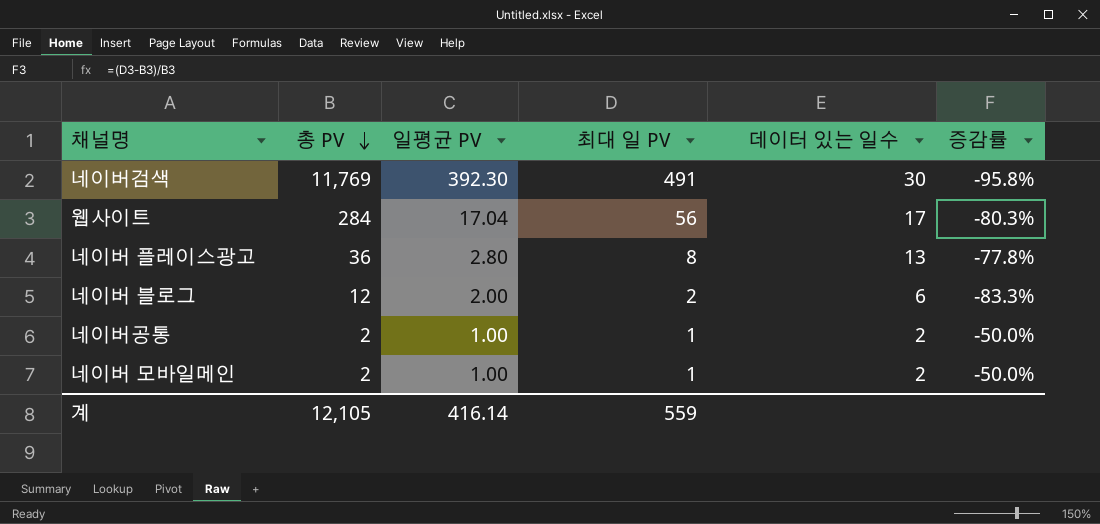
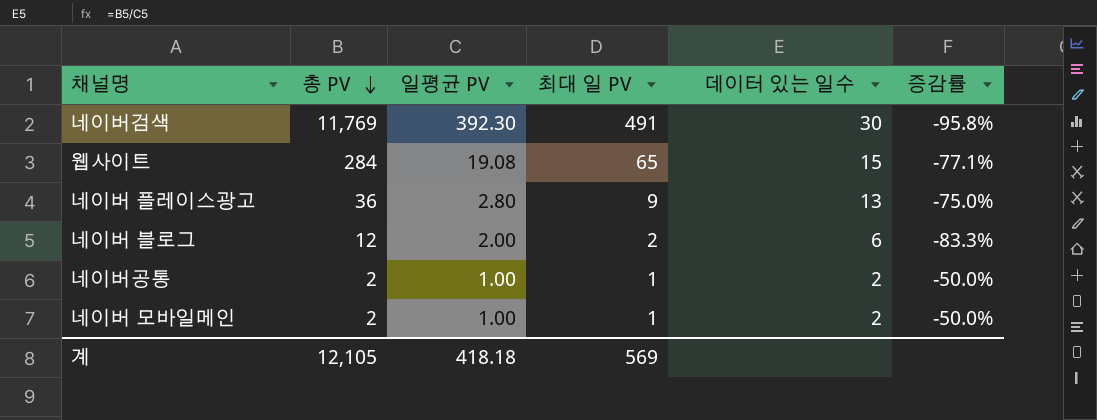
웹사이트 | 일평균 PV: 17.04 -> 19.08
웹사이트 | 최대 일 PV: 56 -> 65
웹사이트 | 데이터 있는 일수: 17 -> 15
웹사이트 | 증감률: -80.3% -> -77.1%
네이버 플레이스광고 | 최대 일 PV: 8 -> 9
네이버 플레이스광고 | 증감률: -77.8% -> -75.0%
계 | 일평균 PV: 416.14 -> 418.18
계 | 최대 일 PV: 559 -> 569

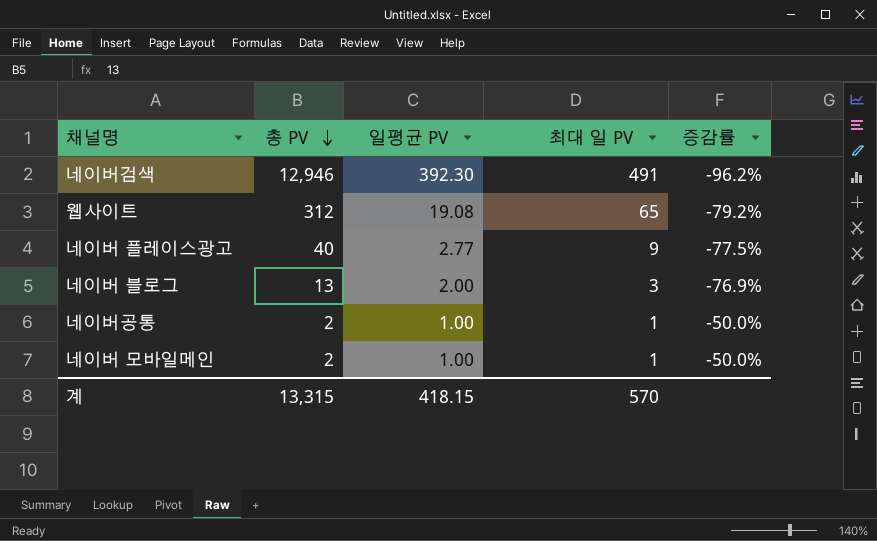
column 데이터 있는 일수 | formula: [총 PV] / [일평균 PV] -> none
네이버검색 | 총 PV: 11,769 -> 12,946
네이버검색 | 증감률: -95.8% -> -96.2%
웹사이트 | 총 PV: 284 -> 312
웹사이트 | 증감률: -77.1% -> -79.2%
네이버 플레이스광고 | 총 PV: 36 -> 40
네이버 플레이스광고 | 일평균 PV: 2.80 -> 2.77
네이버 플레이스광고 | 증감률: -75.0% -> -77.5%
네이버 블로그 | 총 PV: 12 -> 13
네이버 블로그 | 최대 일 PV: 2 -> 3
네이버 블로그 | 증감률: -83.3% -> -76.9%
계 | 총 PV: 12,105 -> 13,315
계 | 일평균 PV: 418.18 -> 418.15
계 | 최대 일 PV: 569 -> 570

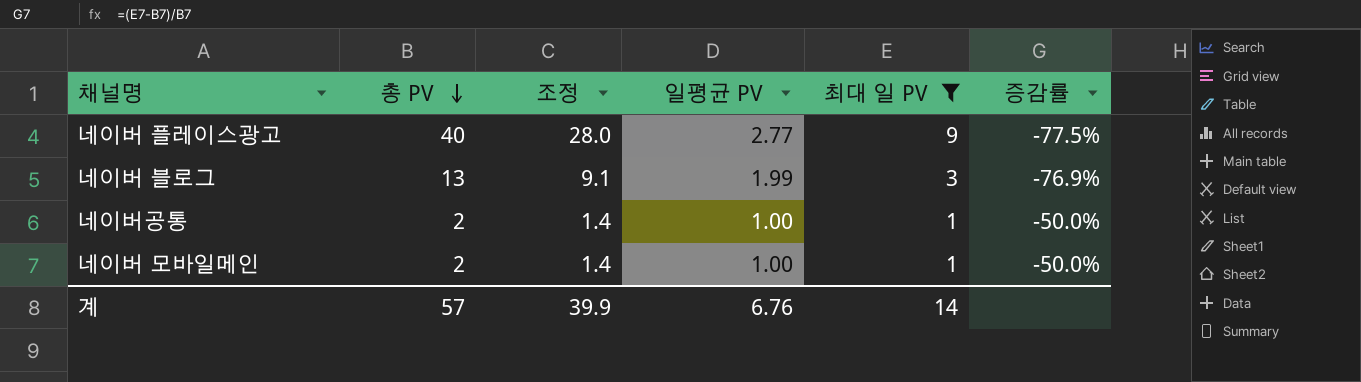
filter: none -> 최대 일 PV <= 9
column 조정 | formula: none -> [총 PV] * 0.7
네이버 블로그 | 일평균 PV: 2.00 -> 1.99
계 | 총 PV: 13,315 -> 57
계 | 일평균 PV: 418.15 -> 6.76
계 | 최대 일 PV: 570 -> 14

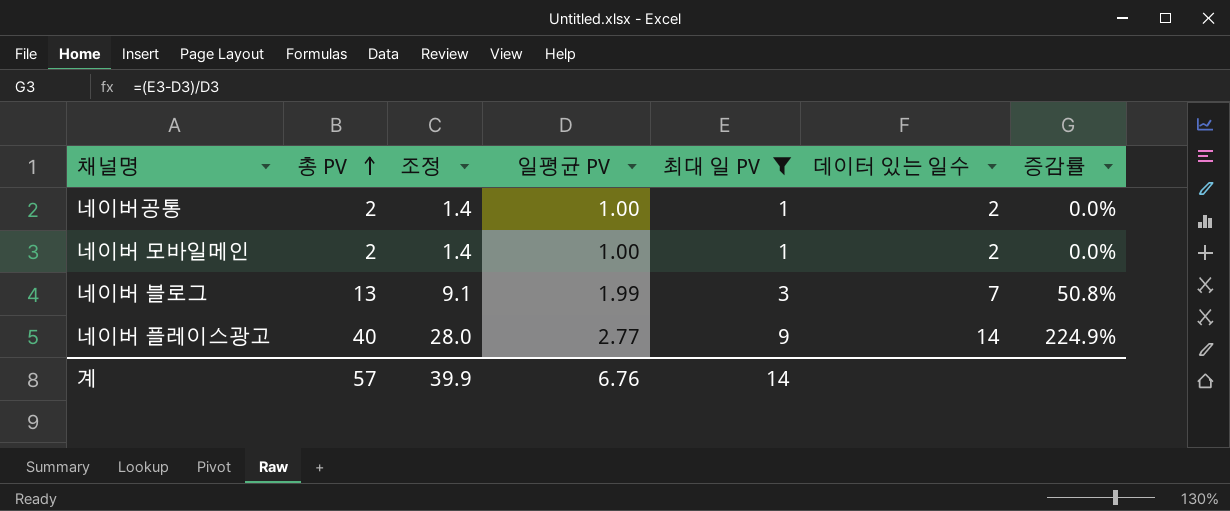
row order: 총 PV descending -> 총 PV ascending
column 데이터 있는 일수 | formula: none -> [총 PV] / [일평균 PV]
column 증감률 | formula: ([최대 일 PV] - [총 PV]) / [총 PV] -> ([최대 일 PV] - [일평균 PV]) / [일평균 PV]

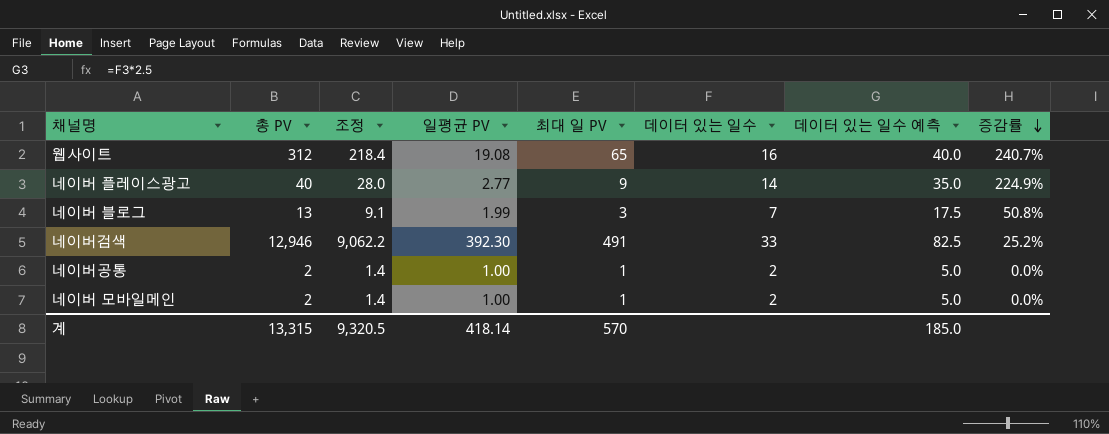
filter: 최대 일 PV <= 9 -> none
row order: 총 PV ascending -> 증감률 descending
column 데이터 있는 일수 예측 | formula: none -> [데이터 있는 일수] * 2.5
계 | 총 PV: 57 -> 13,315
계 | 조정: 39.9 -> 9,320.5
계 | 일평균 PV: 6.76 -> 418.14
계 | 최대 일 PV: 14 -> 570

